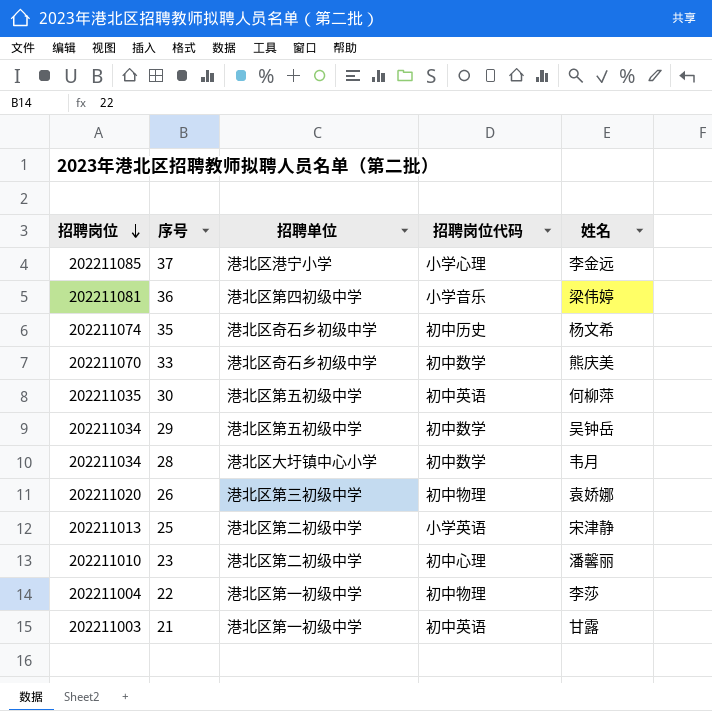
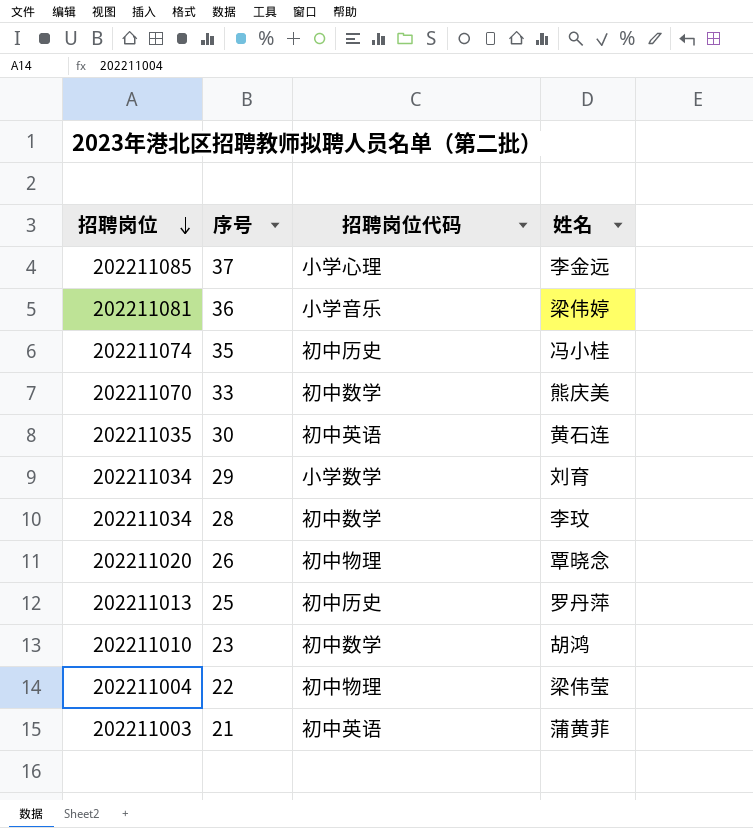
column 招聘单位 | position: 3 -> none
35 | 姓名: 杨文希 -> 冯小桂
30 | 姓名: 何柳萍 -> 黄石连
29 | 招聘岗位代码: 初中数学 -> 小学数学
29 | 姓名: 吴钟岳 -> 刘育
28 | 姓名: 韦月 -> 李玟
26 | 姓名: 袁娇娜 -> 覃晓念
25 | 招聘岗位代码: 小学英语 -> 初中历史
25 | 姓名: 宋津静 -> 罗丹萍
23 | 招聘岗位代码: 初中心理 -> 初中数学
23 | 姓名: 潘馨丽 -> 胡鸿
22 | 姓名: 李莎 -> 梁伟莹
21 | 姓名: 甘露 -> 蒲黄菲

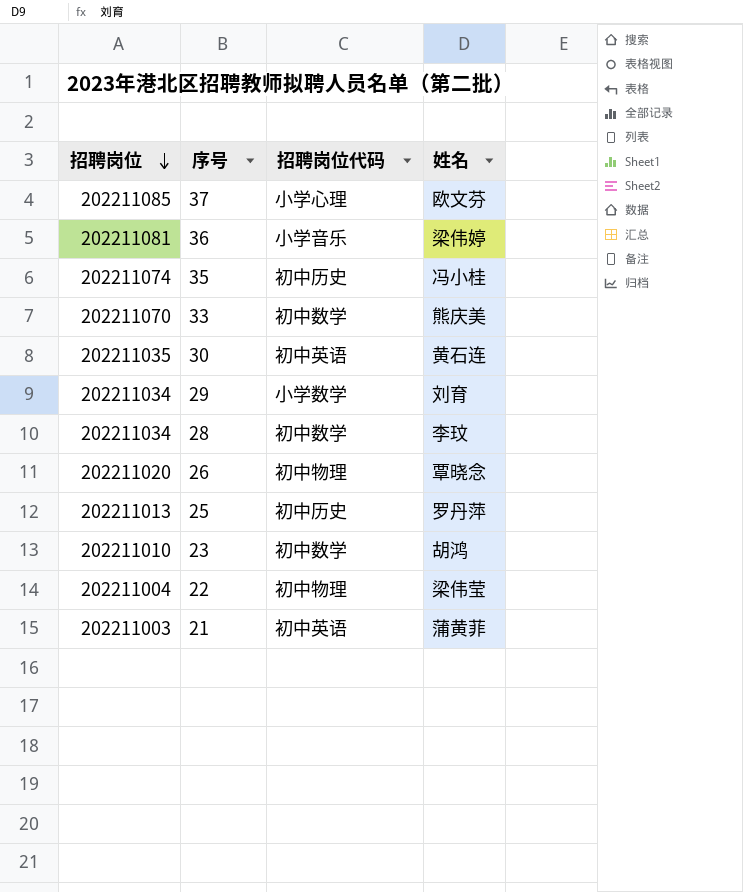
37 | 姓名: 李金远 -> 欧文芬

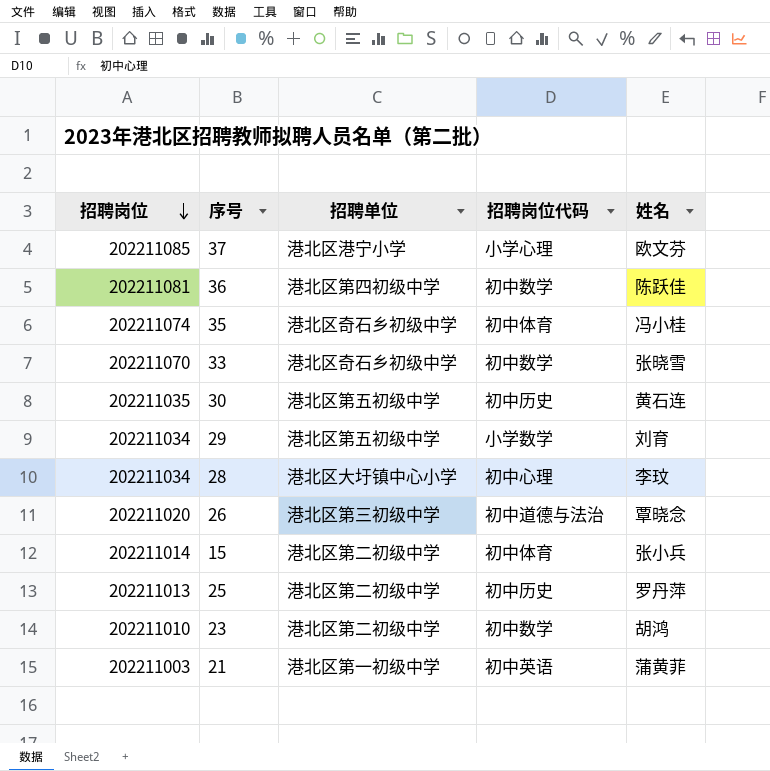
column 招聘单位 | position: none -> 3
row 22: 202211004 | 初中物理 | 梁伟莹 -> none
36 | 招聘岗位代码: 小学音乐 -> 初中数学
36 | 姓名: 梁伟婷 -> 陈跃佳
35 | 招聘岗位代码: 初中历史 -> 初中体育
33 | 姓名: 熊庆美 -> 张晓雪
30 | 招聘岗位代码: 初中英语 -> 初中历史
28 | 招聘岗位代码: 初中数学 -> 初中心理
26 | 招聘岗位代码: 初中物理 -> 初中道德与法治
row 15: none -> 202211014 | 港北区第二初级中学 | 初中体育 | 张小兵

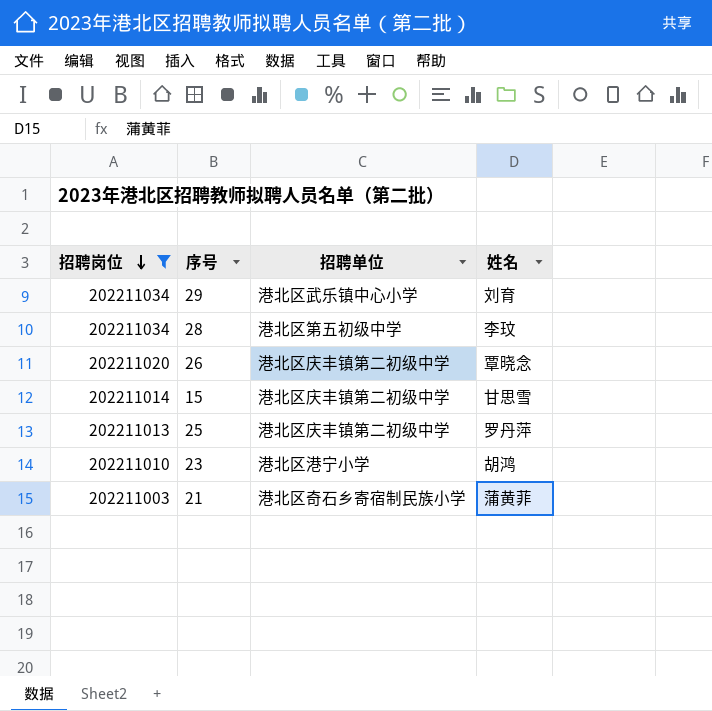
filter: none -> 招聘岗位 <= 202211034
column 招聘岗位代码 | position: 4 -> none
29 | 招聘单位: 港北区第五初级中学 -> 港北区武乐镇中心小学
28 | 招聘单位: 港北区大圩镇中心小学 -> 港北区第五初级中学
26 | 招聘单位: 港北区第三初级中学 -> 港北区庆丰镇第二初级中学
15 | 招聘单位: 港北区第二初级中学 -> 港北区庆丰镇第二初级中学
15 | 姓名: 张小兵 -> 甘思雪
25 | 招聘单位: 港北区第二初级中学 -> 港北区庆丰镇第二初级中学
23 | 招聘单位: 港北区第二初级中学 -> 港北区港宁小学
21 | 招聘单位: 港北区第一初级中学 -> 港北区奇石乡寄宿制民族小学

